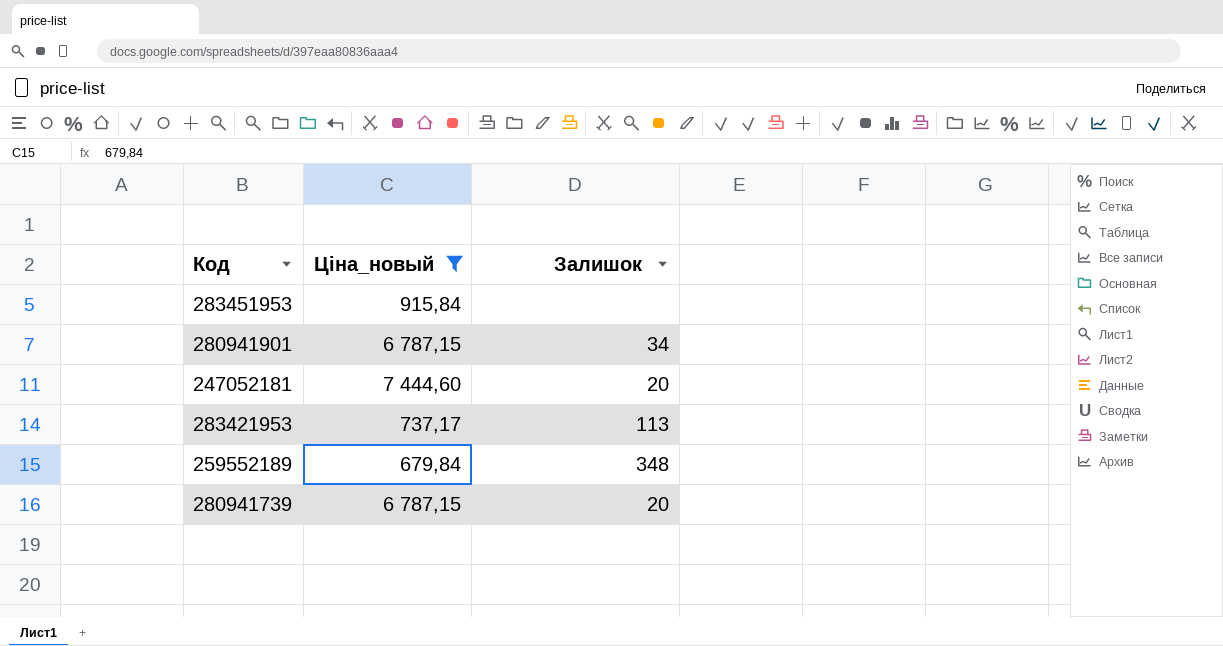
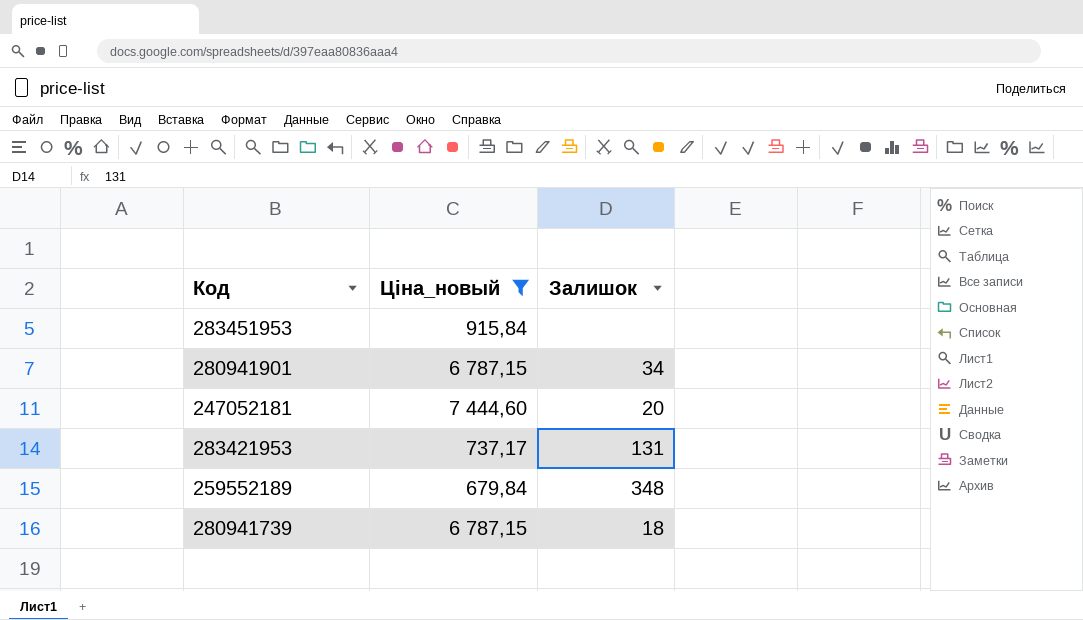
283421953 | Залишок: 113 -> 131
280941739 | Залишок: 20 -> 18

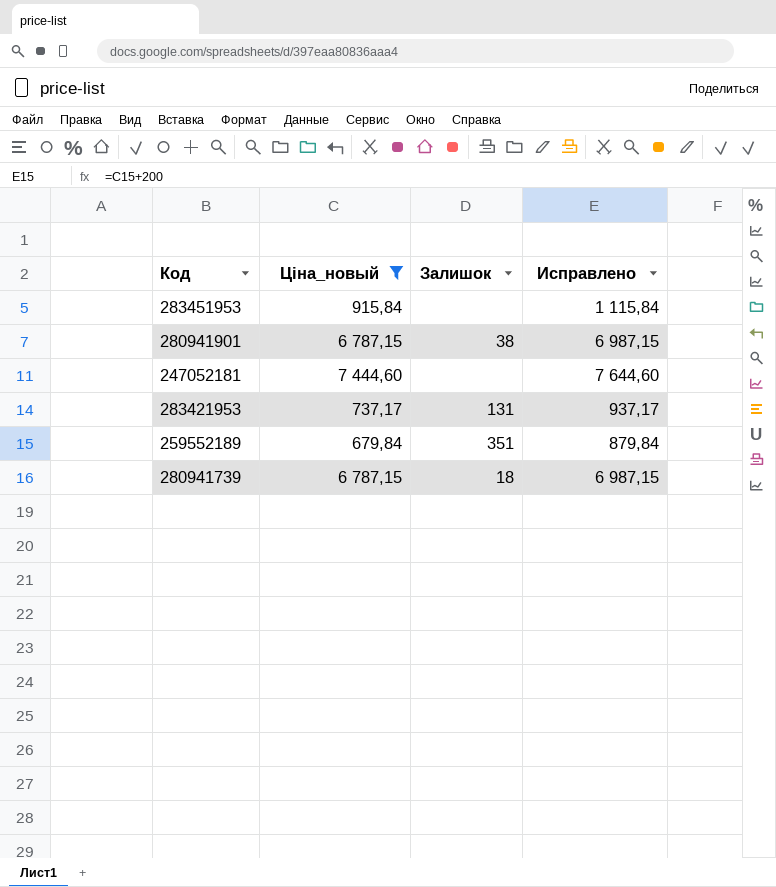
column Исправлено | formula: none -> [Ціна_новый] + 200
280941901 | Залишок: 34 -> 38
247052181 | Залишок: 20 -> none
259552189 | Залишок: 348 -> 351

